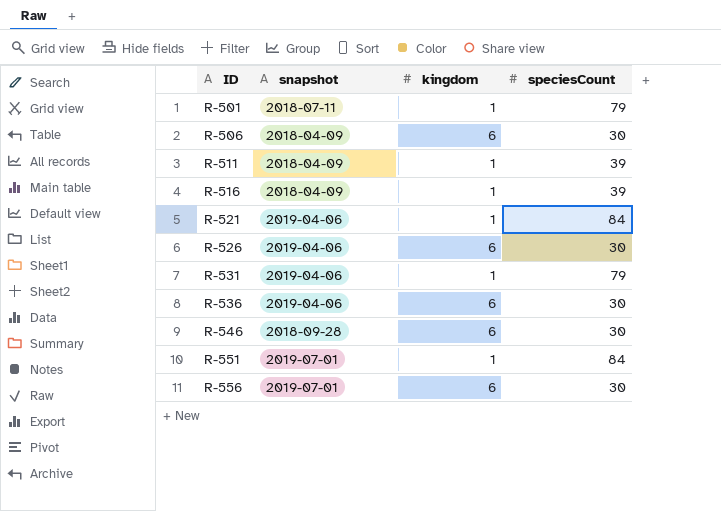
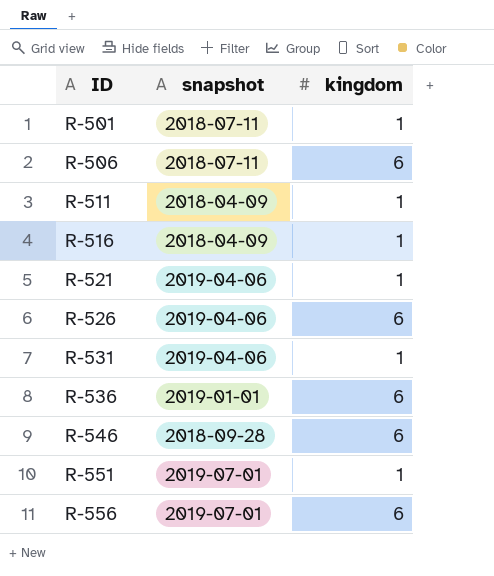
column speciesCount | position: 4 -> none
R-506 | snapshot: 2018-04-09 -> 2018-07-11
R-536 | snapshot: 2019-04-06 -> 2019-01-01

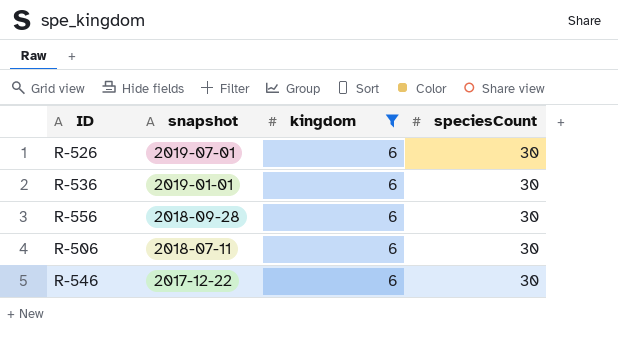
filter: none -> kingdom = 6
row order: ID ascending -> snapshot descending
column speciesCount | position: none -> 4
R-526 | snapshot: 2019-04-06 -> 2019-07-01
R-556 | snapshot: 2019-07-01 -> 2018-09-28
R-546 | snapshot: 2018-09-28 -> 2017-12-22

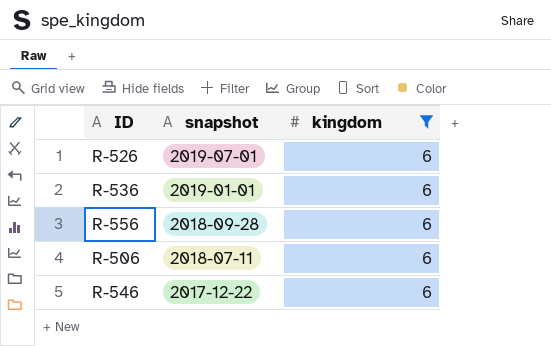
column speciesCount | position: 4 -> none

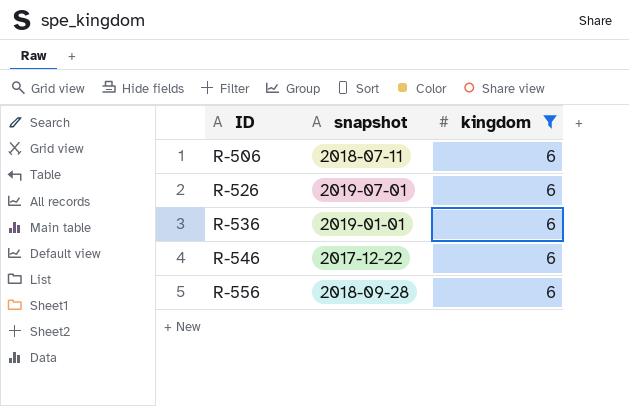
row order: snapshot descending -> ID ascending

